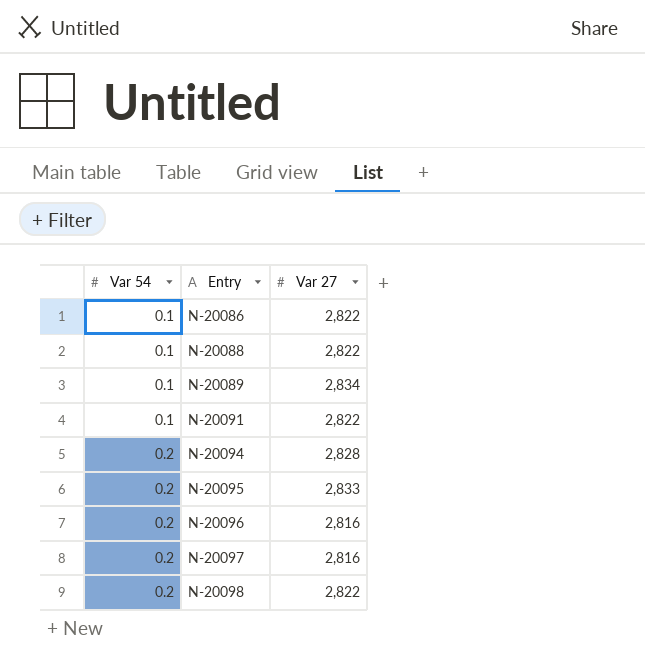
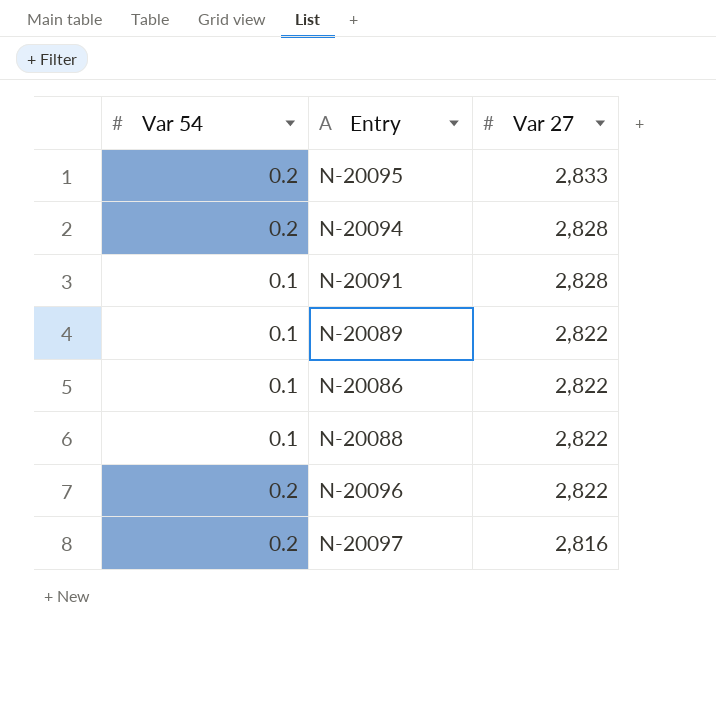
row order: Var 54 ascending -> Var 27 descending
row N-20098: 0.2 | 2,822 -> none
N-20091 | Var 27: 2,822 -> 2,828
N-20089 | Var 27: 2,834 -> 2,822
N-20096 | Var 27: 2,816 -> 2,822

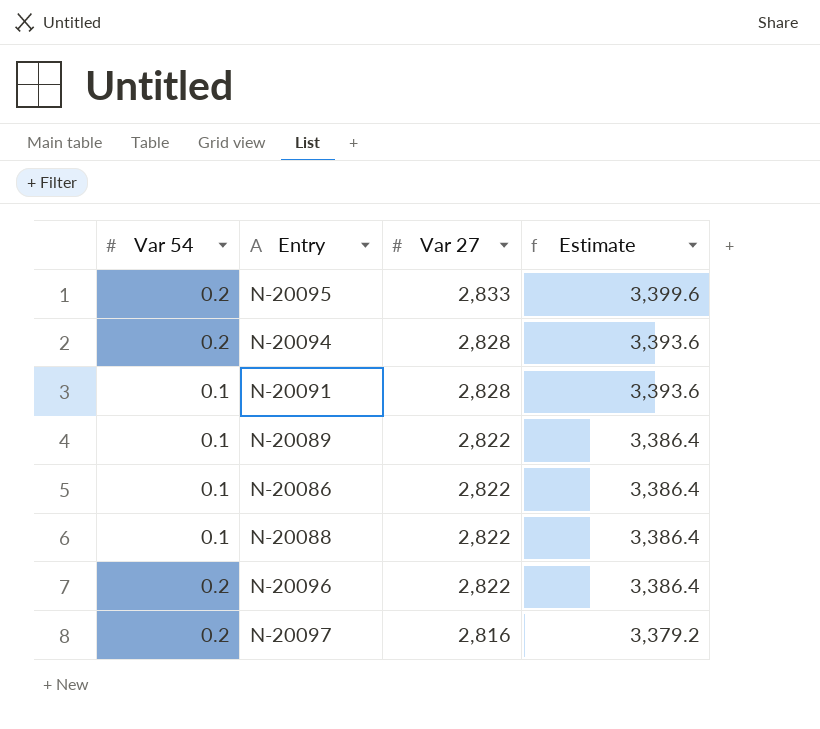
column Estimate | formula: none -> [Var 27] * 1.2

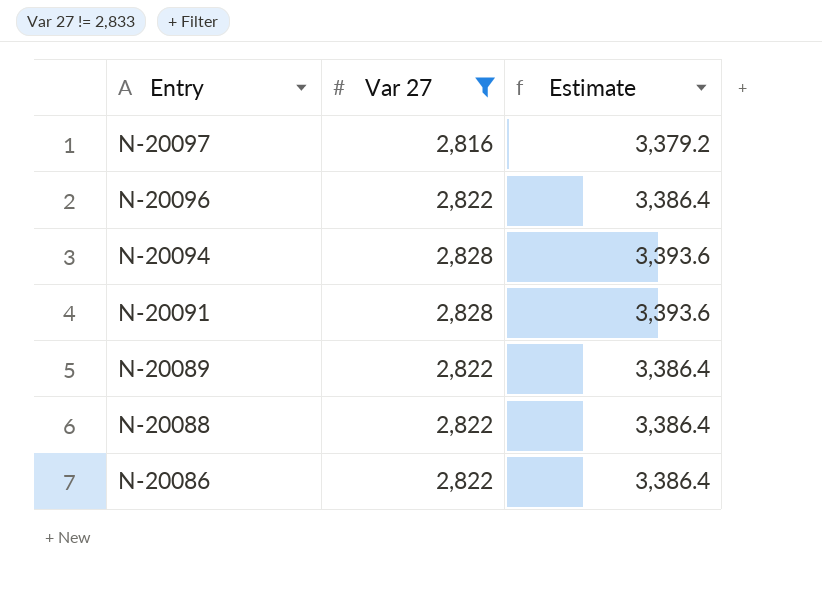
filter: none -> Var 27 != 2,833
row order: Var 27 descending -> Entry descending
column Var 54 | position: 1 -> none

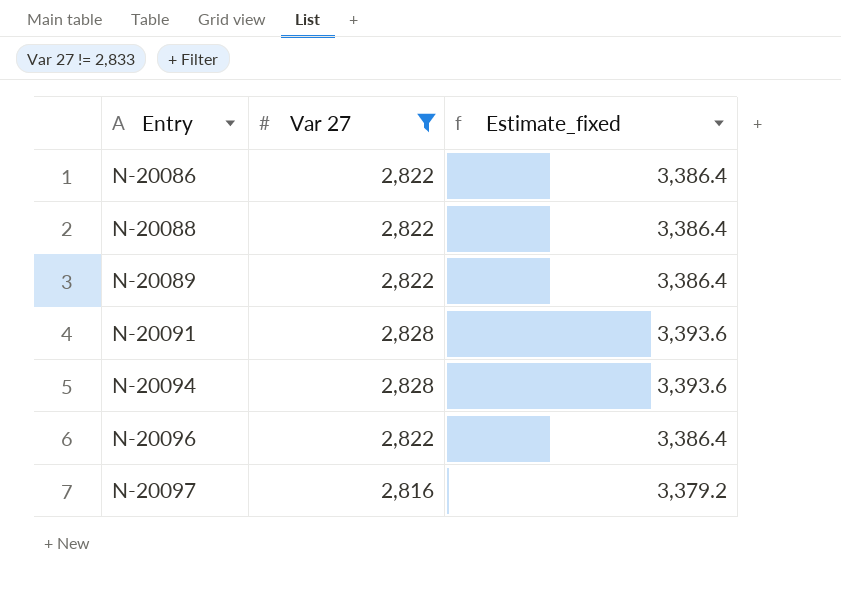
row order: Entry descending -> Entry ascending
column name: Estimate -> Estimate_fixed

